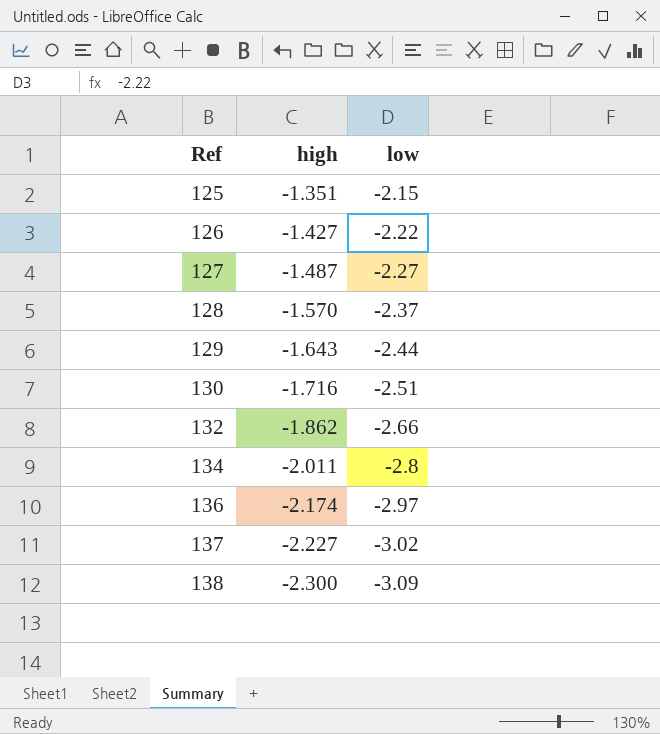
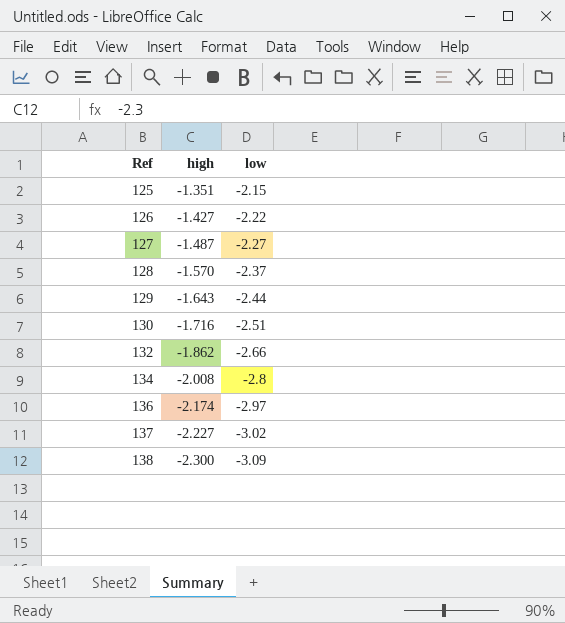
134 | high: -2.011 -> -2.008

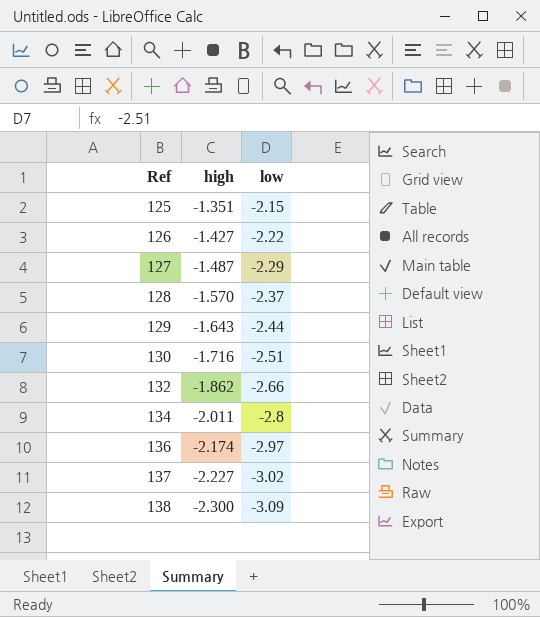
127 | low: -2.27 -> -2.29
134 | high: -2.008 -> -2.011

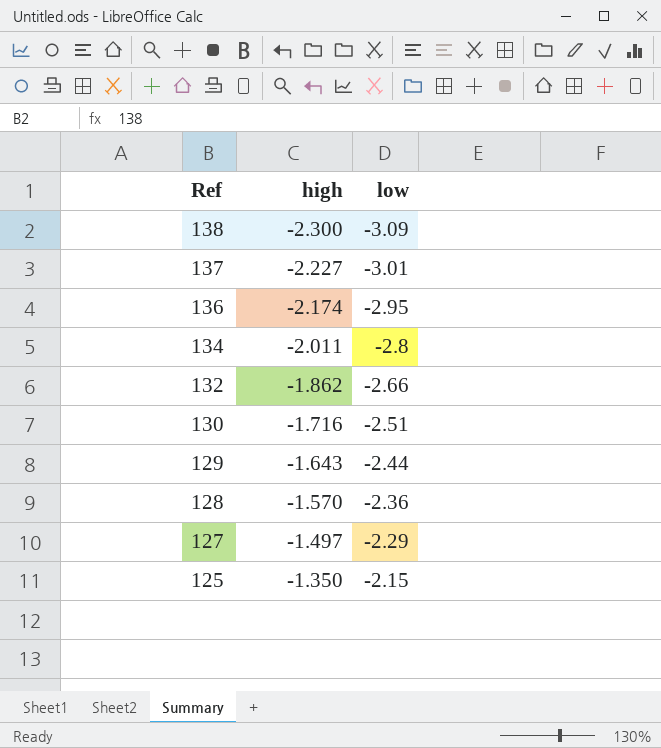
row order: Ref ascending -> Ref descending
row 126: -1.427 | -2.22 -> none
137 | low: -3.02 -> -3.01
136 | low: -2.97 -> -2.95
128 | low: -2.37 -> -2.36
127 | high: -1.487 -> -1.497
125 | high: -1.351 -> -1.350

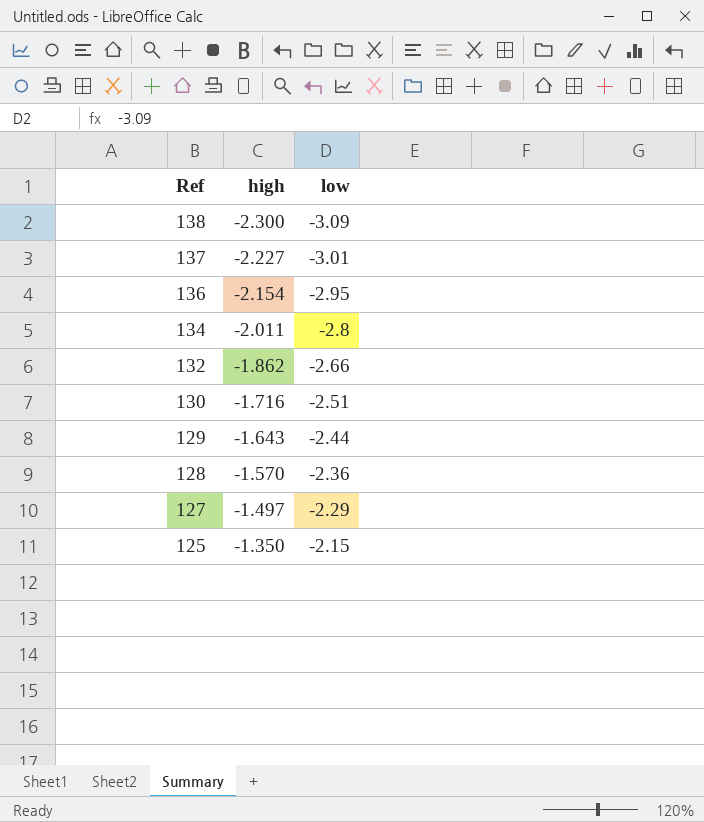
136 | high: -2.174 -> -2.154

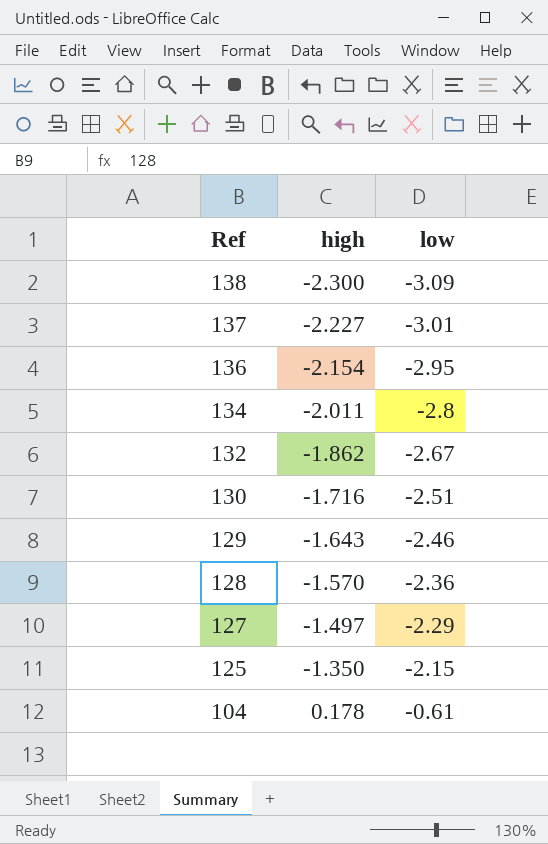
132 | low: -2.66 -> -2.67
129 | low: -2.44 -> -2.46
row 104: none -> 0.178 | -0.61

